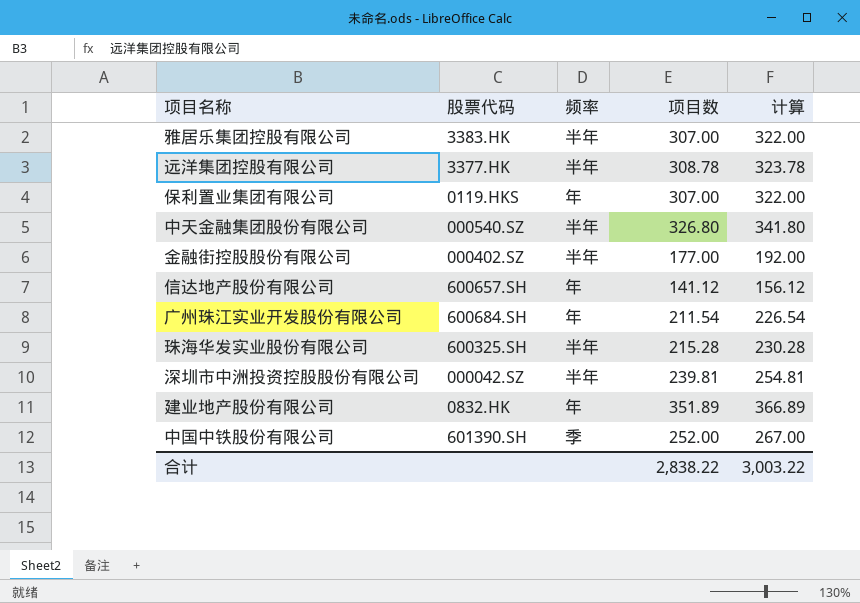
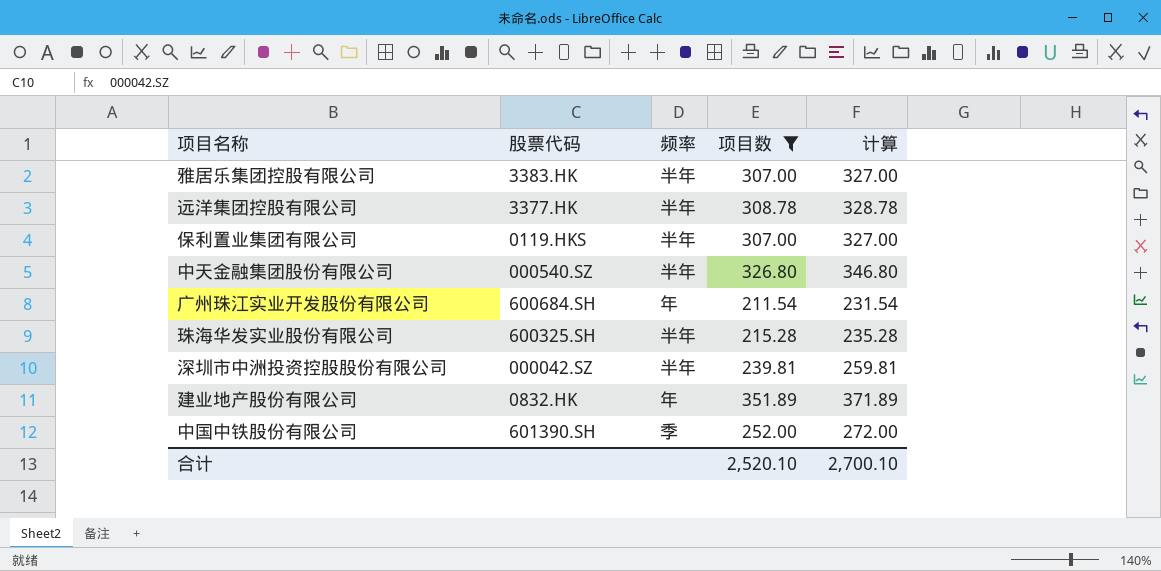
filter: none -> 项目数 >= 211.54
column 计算 | formula: [项目数] + 15 -> [项目数] + 20
保利置业集团有限公司 | 频率: 年 -> 半年
合计 | 项目数: 2,838.22 -> 2,520.10
合计 | 计算: 3,003.22 -> 2,700.10

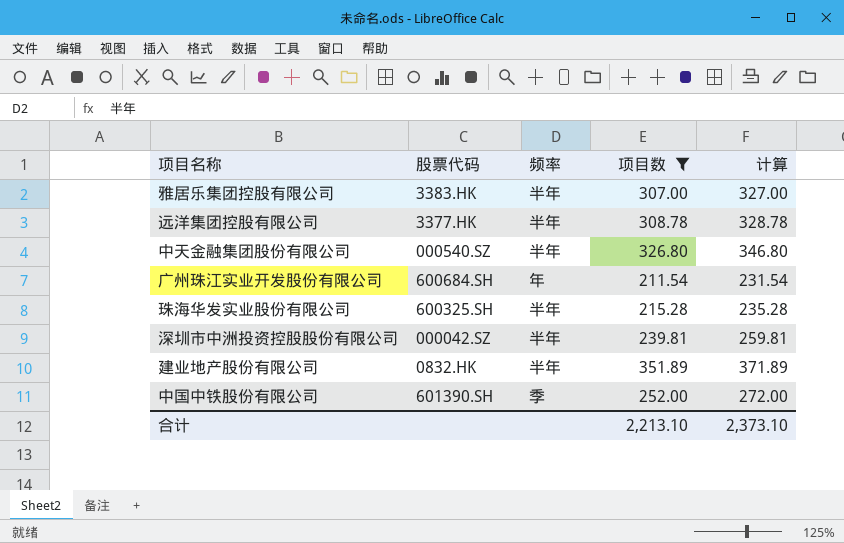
row 保利置业集团有限公司: 0119.HKS | 半年 | 307.00 | 327.00 -> none
建业地产股份有限公司 | 频率: 年 -> 半年
合计 | 项目数: 2,520.10 -> 2,213.10
合计 | 计算: 2,700.10 -> 2,373.10

